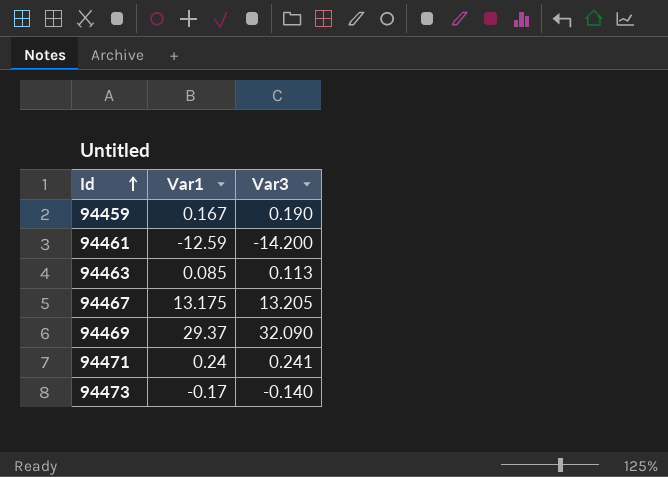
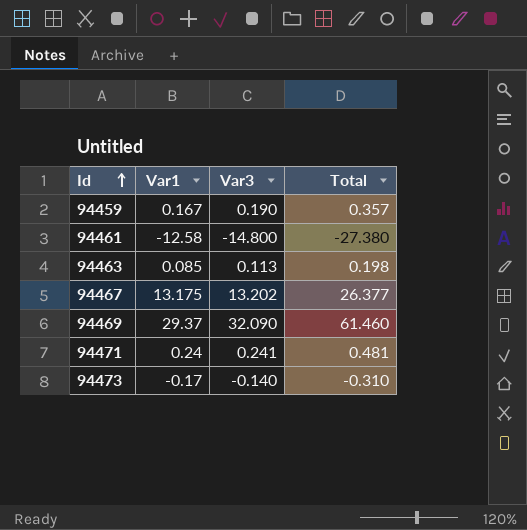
column Total | formula: none -> [Var1] + [Var3]
94461 | Var1: -12.59 -> -12.58
94461 | Var3: -14.200 -> -14.800
94467 | Var3: 13.205 -> 13.202

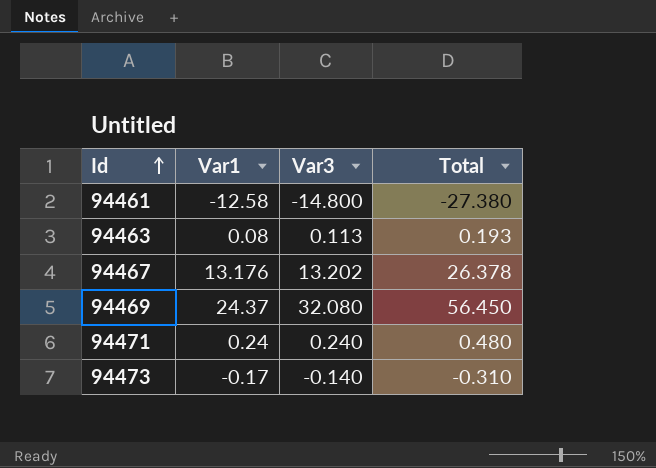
row 94459: 0.167 | 0.190 | 0.357 -> none
94463 | Var1: 0.085 -> 0.08
94463 | Total: 0.198 -> 0.193
94467 | Var1: 13.175 -> 13.176
94467 | Total: 26.377 -> 26.378
94469 | Var1: 29.37 -> 24.37
94469 | Var3: 32.090 -> 32.080
94469 | Total: 61.460 -> 56.450
94471 | Var3: 0.241 -> 0.240
94471 | Total: 0.481 -> 0.480

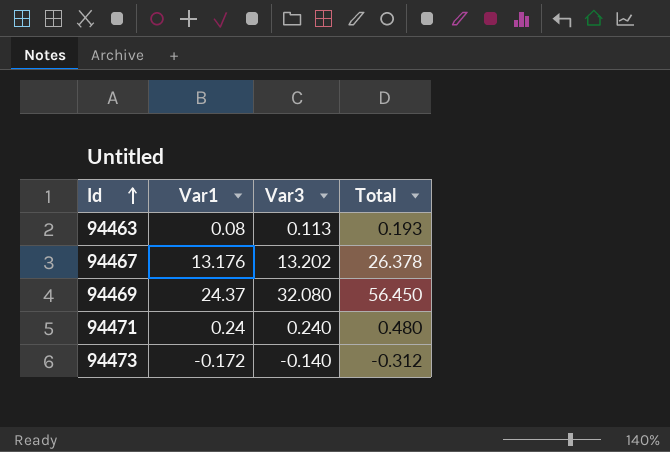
row 94461: -12.58 | -14.800 | -27.380 -> none
94473 | Var1: -0.17 -> -0.172
94473 | Total: -0.310 -> -0.312

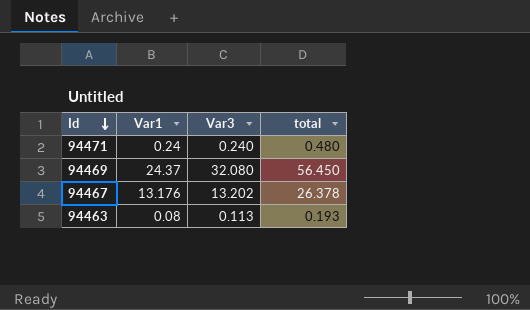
row order: Id ascending -> Id descending
column name: Total -> total
row 94473: -0.172 | -0.140 | -0.312 -> none

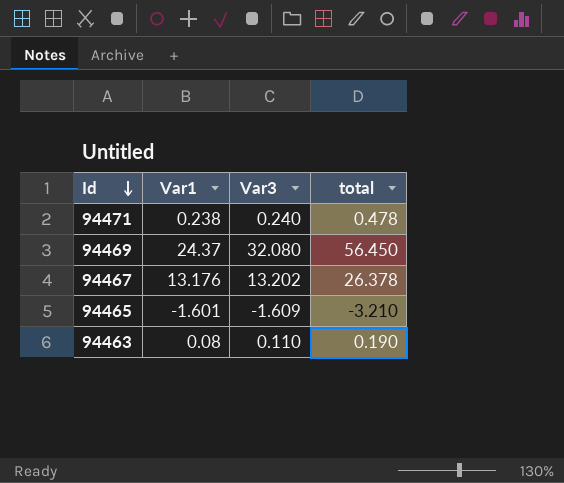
94471 | Var1: 0.24 -> 0.238
94471 | total: 0.480 -> 0.478
row 94465: none -> -1.601 | -1.609 | -3.210
94463 | Var3: 0.113 -> 0.110
94463 | total: 0.193 -> 0.190

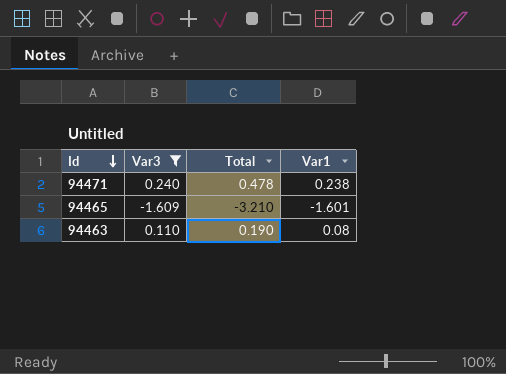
filter: none -> Var3 <= 0.240
column name: total -> Total
column Var1 | position: 2 -> 4

